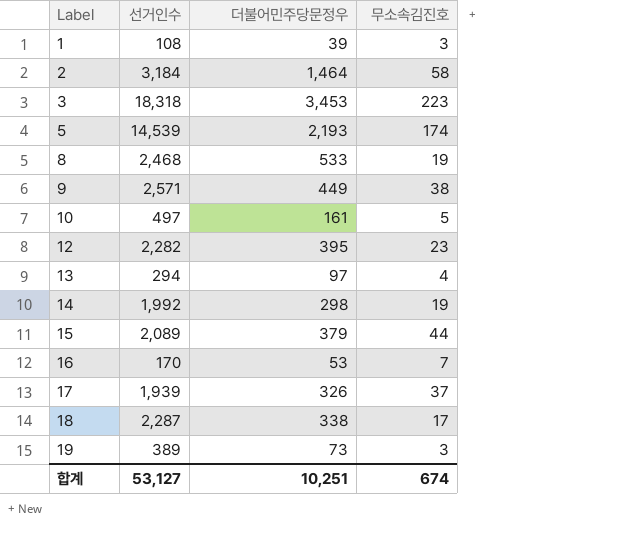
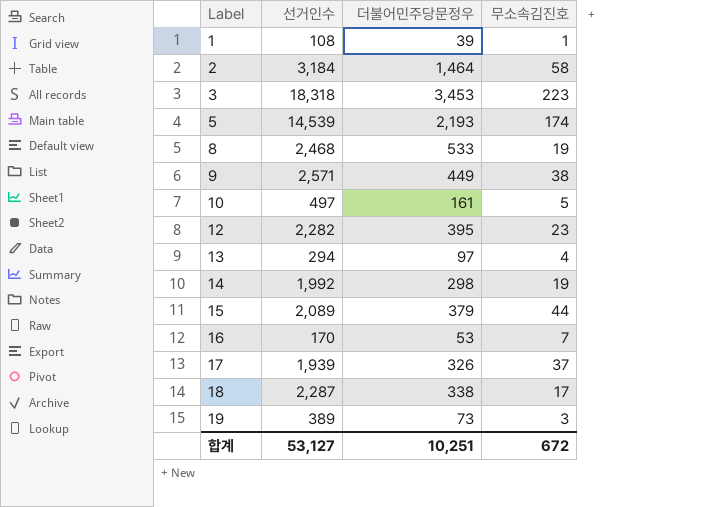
1 | 무소속김진호: 3 -> 1
합계 | 무소속김진호: 674 -> 672

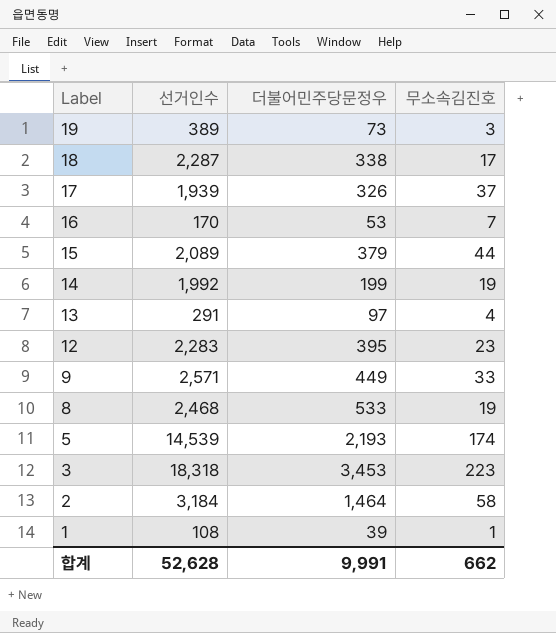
row order: Label ascending -> Label descending
row 10: 497 | 161 | 5 -> none
14 | 더불어민주당문정우: 298 -> 199
13 | 선거인수: 294 -> 291
12 | 선거인수: 2,282 -> 2,283
9 | 무소속김진호: 38 -> 33
합계 | 선거인수: 53,127 -> 52,628
합계 | 더불어민주당문정우: 10,251 -> 9,991
합계 | 무소속김진호: 672 -> 662

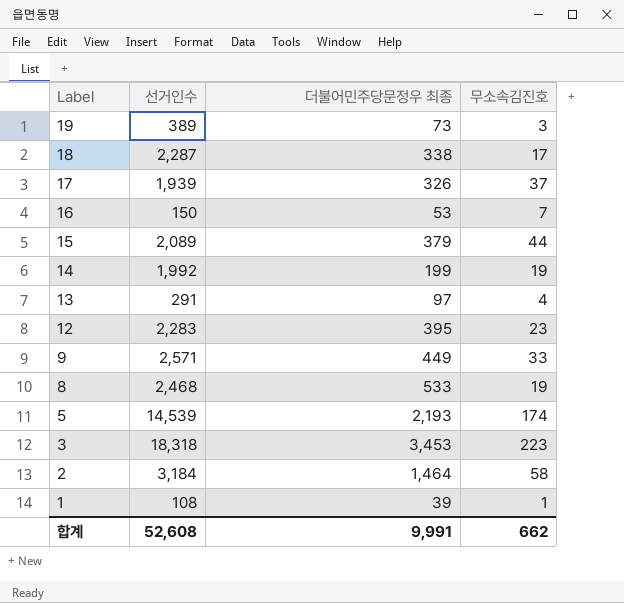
column name: 더불어민주당문정우 -> 더불어민주당문정우 최종
16 | 선거인수: 170 -> 150
합계 | 선거인수: 52,628 -> 52,608

